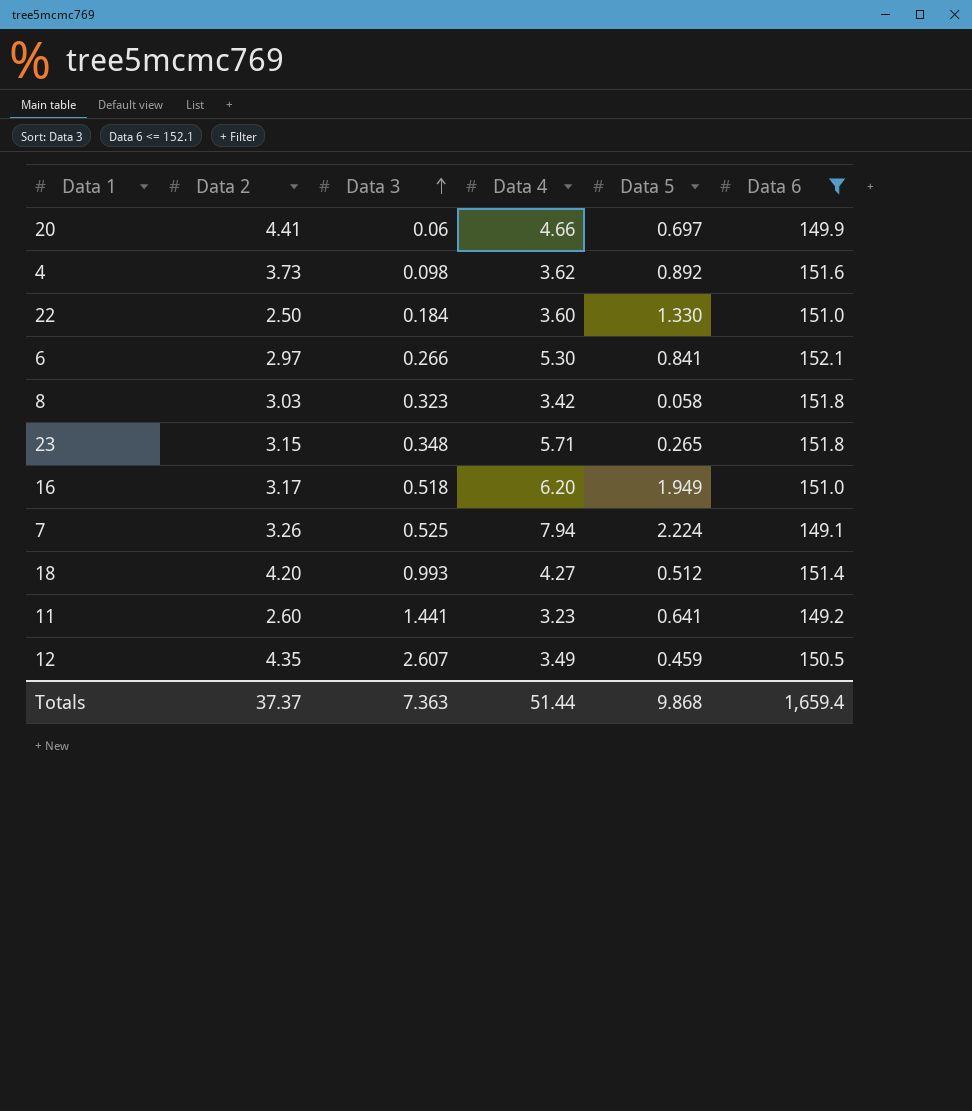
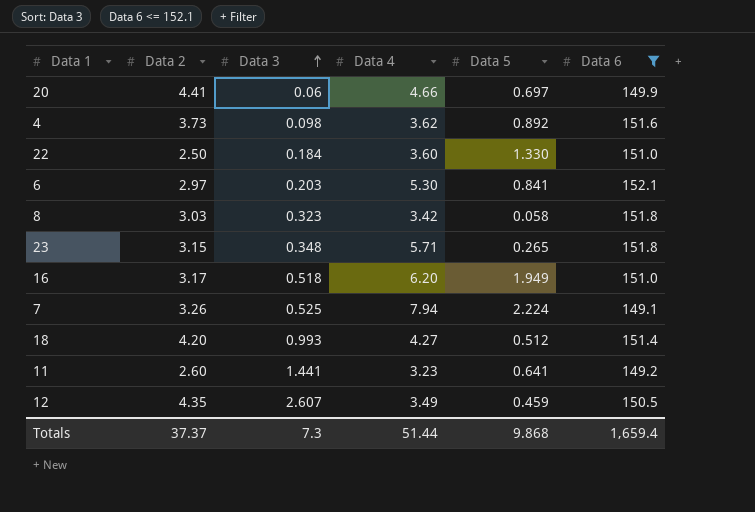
6 | Data 3: 0.266 -> 0.203
Totals | Data 3: 7.363 -> 7.3

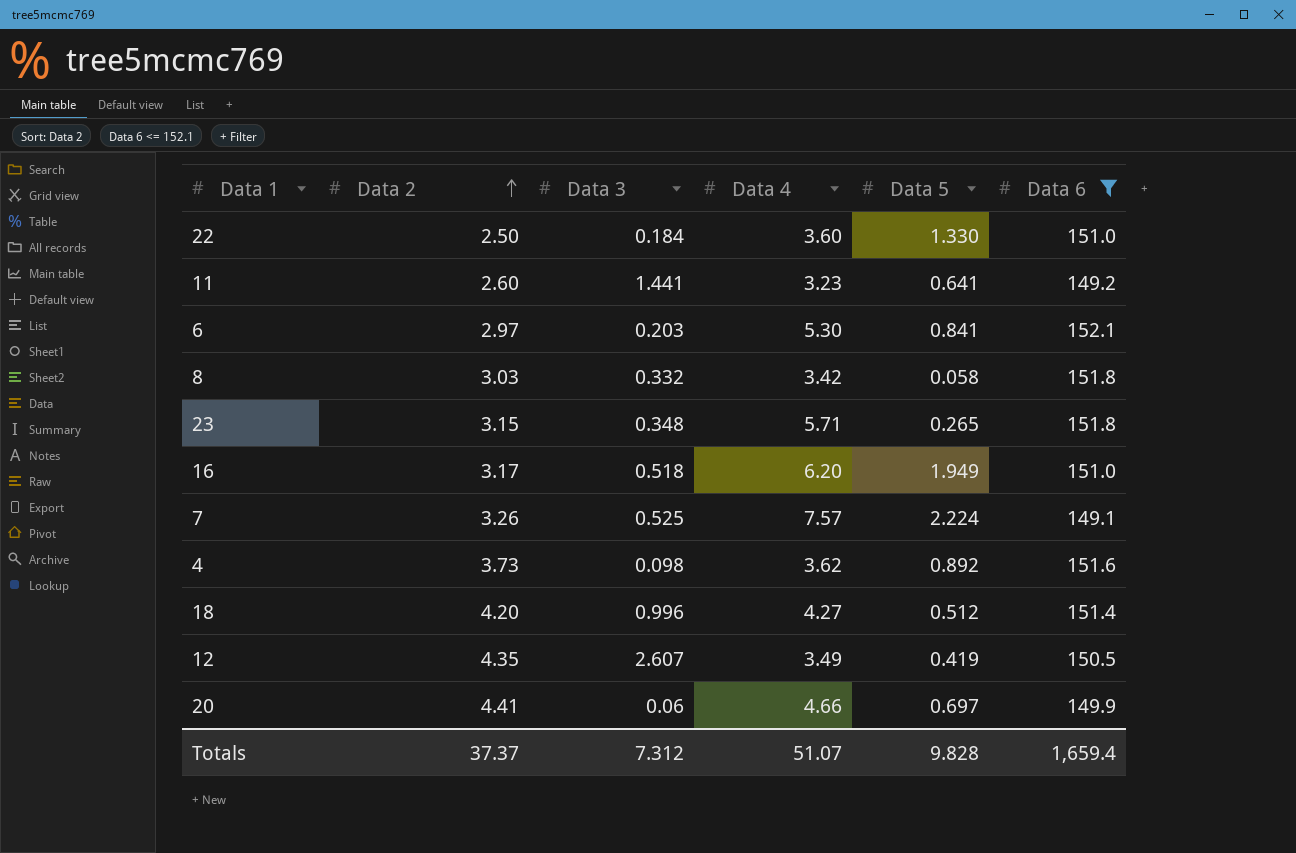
row order: Data 3 ascending -> Data 2 ascending
8 | Data 3: 0.323 -> 0.332
7 | Data 4: 7.94 -> 7.57
18 | Data 3: 0.993 -> 0.996
12 | Data 5: 0.459 -> 0.419
Totals | Data 3: 7.3 -> 7.312
Totals | Data 4: 51.44 -> 51.07
Totals | Data 5: 9.868 -> 9.828

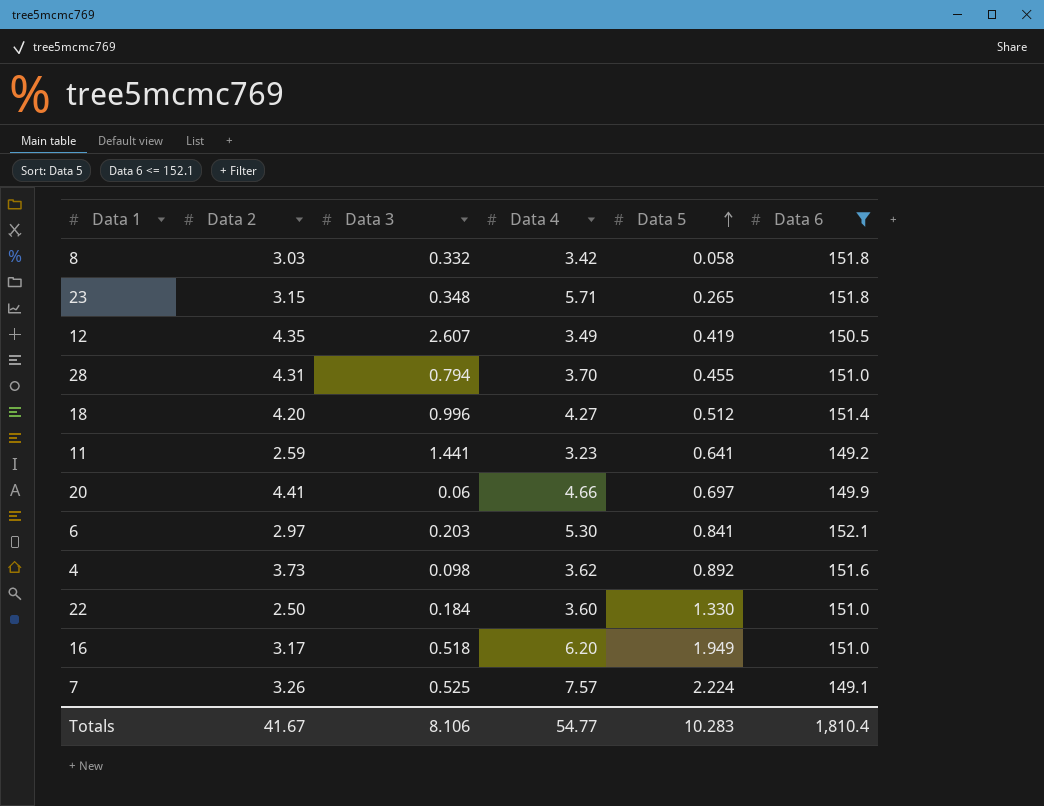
row order: Data 2 ascending -> Data 5 ascending
row 28: none -> 4.31 | 0.794 | 3.70 | 0.455 | 151.0
11 | Data 2: 2.60 -> 2.59
Totals | Data 2: 37.37 -> 41.67
Totals | Data 3: 7.312 -> 8.106
Totals | Data 4: 51.07 -> 54.77
Totals | Data 5: 9.828 -> 10.283
Totals | Data 6: 1,659.4 -> 1,810.4

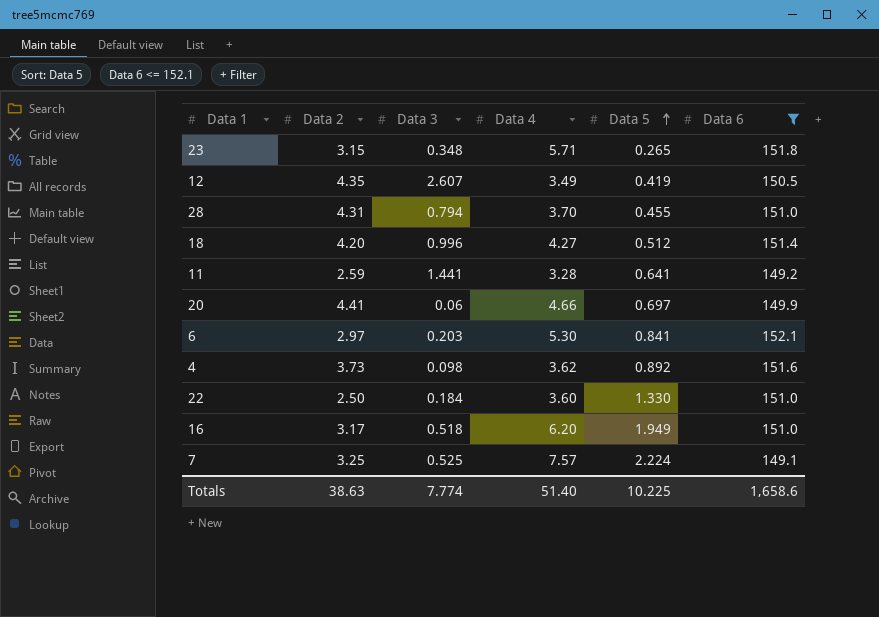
row 8: 3.03 | 0.332 | 3.42 | 0.058 | 151.8 -> none
11 | Data 4: 3.23 -> 3.28
7 | Data 2: 3.26 -> 3.25
Totals | Data 2: 41.67 -> 38.63
Totals | Data 3: 8.106 -> 7.774
Totals | Data 4: 54.77 -> 51.40
Totals | Data 5: 10.283 -> 10.225
Totals | Data 6: 1,810.4 -> 1,658.6

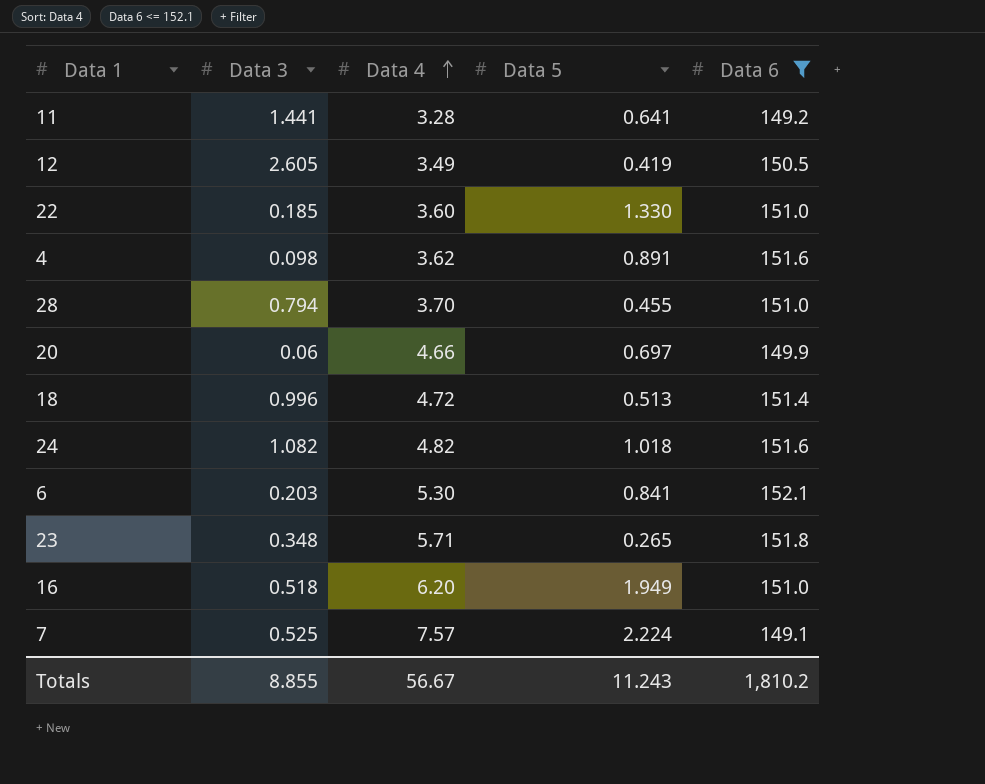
row order: Data 5 ascending -> Data 4 ascending
column Data 2 | position: 2 -> none
12 | Data 3: 2.607 -> 2.605
22 | Data 3: 0.184 -> 0.185
4 | Data 5: 0.892 -> 0.891
18 | Data 4: 4.27 -> 4.72
18 | Data 5: 0.512 -> 0.513
row 24: none -> 1.082 | 4.82 | 1.018 | 151.6
Totals | Data 3: 7.774 -> 8.855
Totals | Data 4: 51.40 -> 56.67
Totals | Data 5: 10.225 -> 11.243
Totals | Data 6: 1,658.6 -> 1,810.2

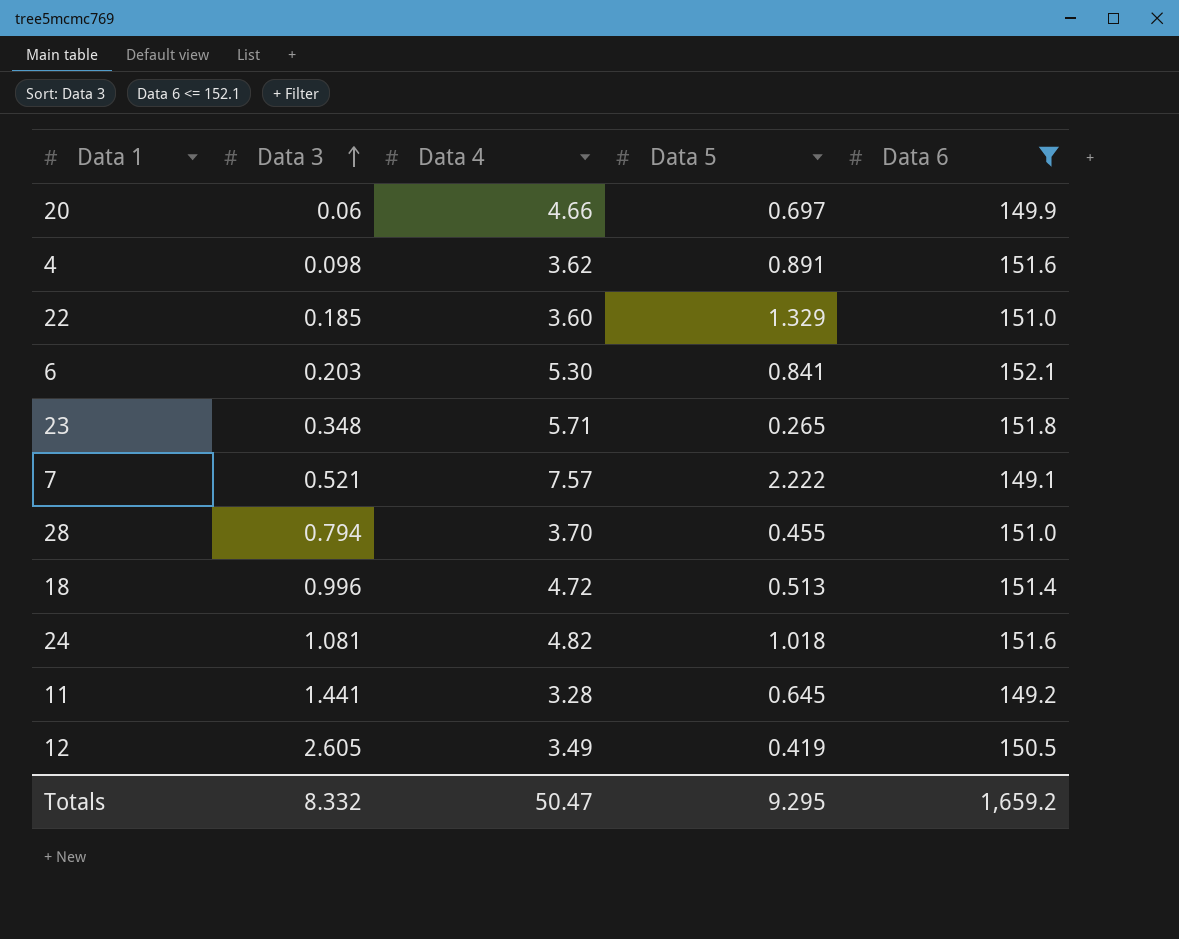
row order: Data 4 ascending -> Data 3 ascending
row 16: 0.518 | 6.20 | 1.949 | 151.0 -> none
22 | Data 5: 1.330 -> 1.329
7 | Data 3: 0.525 -> 0.521
7 | Data 5: 2.224 -> 2.222
24 | Data 3: 1.082 -> 1.081
11 | Data 5: 0.641 -> 0.645
Totals | Data 3: 8.855 -> 8.332
Totals | Data 4: 56.67 -> 50.47
Totals | Data 5: 11.243 -> 9.295
Totals | Data 6: 1,810.2 -> 1,659.2

